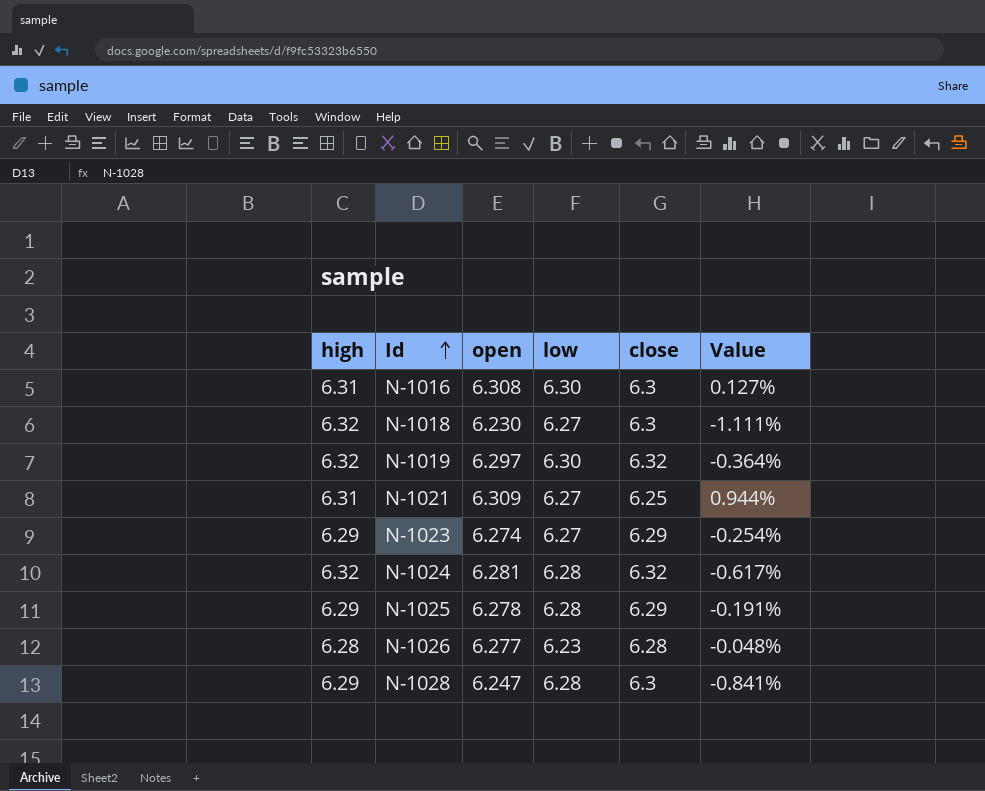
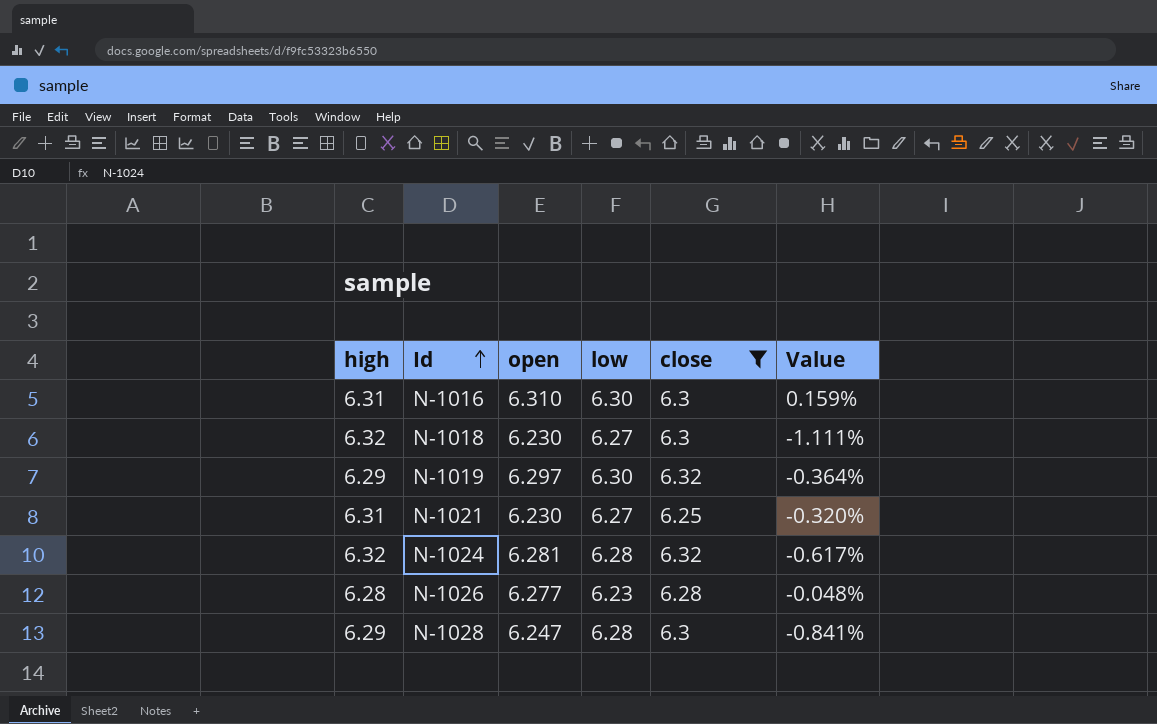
filter: none -> close != 6.29
N-1016 | open: 6.308 -> 6.310
N-1016 | Value: 0.127% -> 0.159%
N-1019 | high: 6.32 -> 6.29
N-1021 | open: 6.309 -> 6.230
N-1021 | Value: 0.944% -> -0.320%

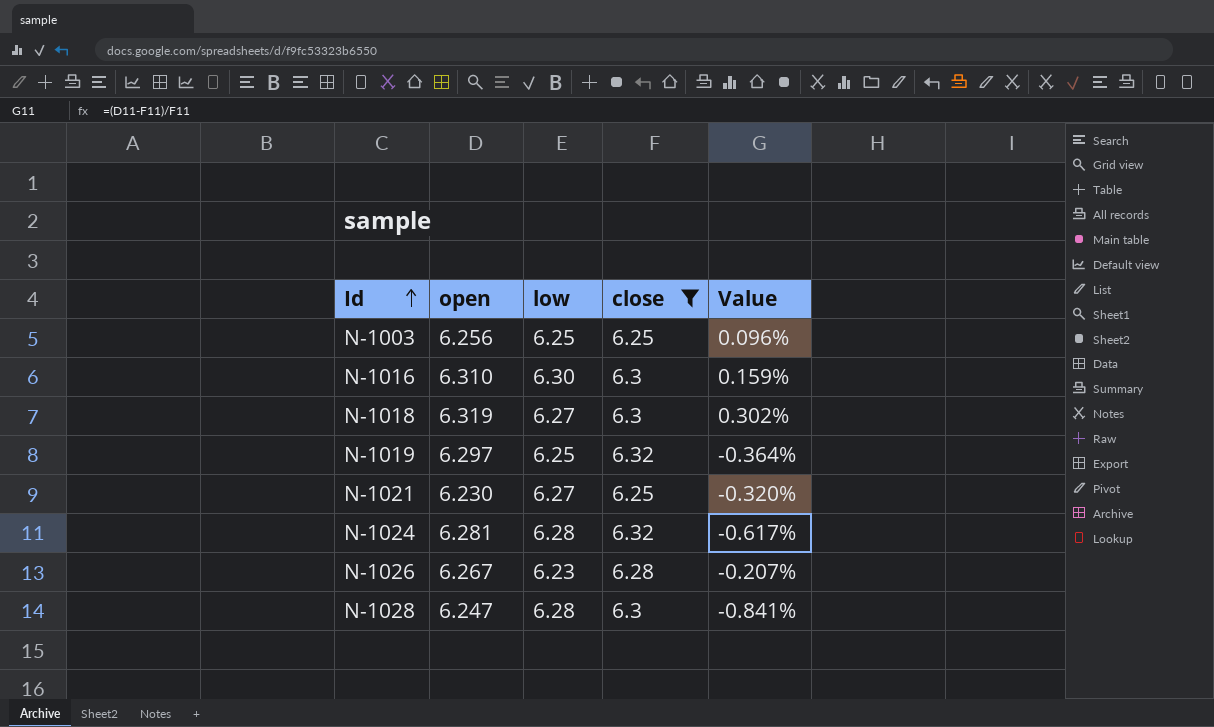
column high | position: 1 -> none
row N-1003: none -> 6.256 | 6.25 | 6.25 | 0.096%
N-1018 | open: 6.230 -> 6.319
N-1018 | Value: -1.111% -> 0.302%
N-1019 | low: 6.30 -> 6.25
N-1026 | open: 6.277 -> 6.267
N-1026 | Value: -0.048% -> -0.207%

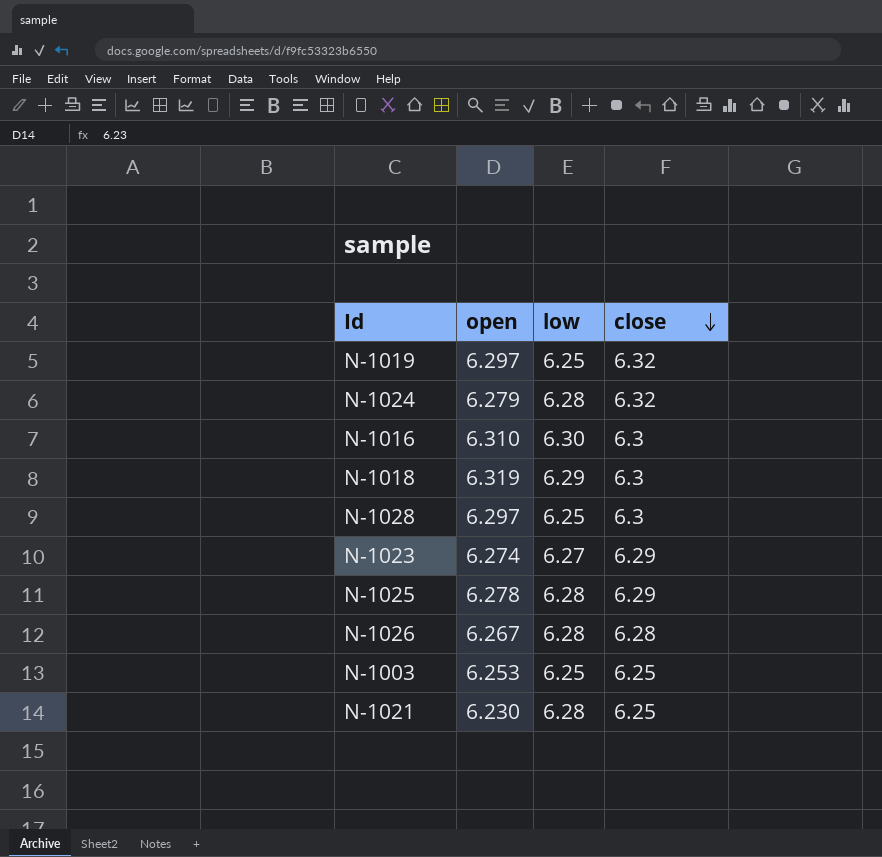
filter: close != 6.29 -> none
row order: Id ascending -> close descending
column Value | formula: ([open] - [close]) / [close] -> none
N-1024 | open: 6.281 -> 6.279
N-1018 | low: 6.27 -> 6.29
N-1028 | open: 6.247 -> 6.297
N-1028 | low: 6.28 -> 6.25
N-1026 | low: 6.23 -> 6.28
N-1003 | open: 6.256 -> 6.253
N-1021 | low: 6.27 -> 6.28

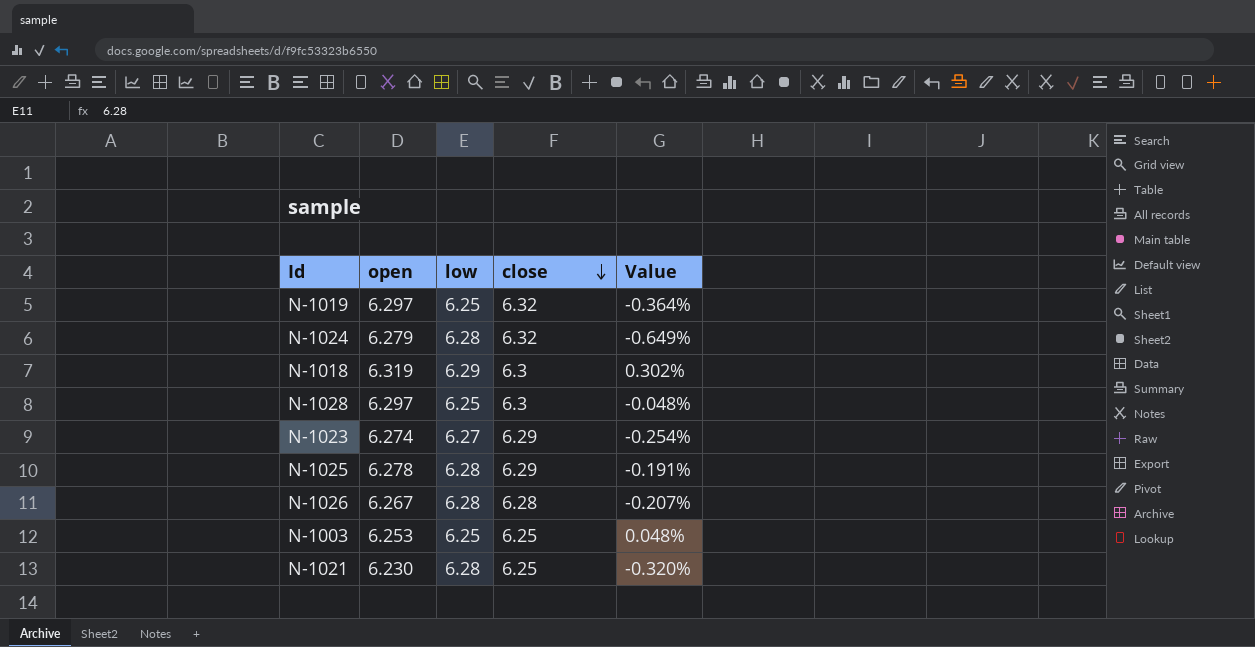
column Value | formula: none -> ([open] - [close]) / [close]
row N-1016: 6.310 | 6.30 | 6.3 -> none

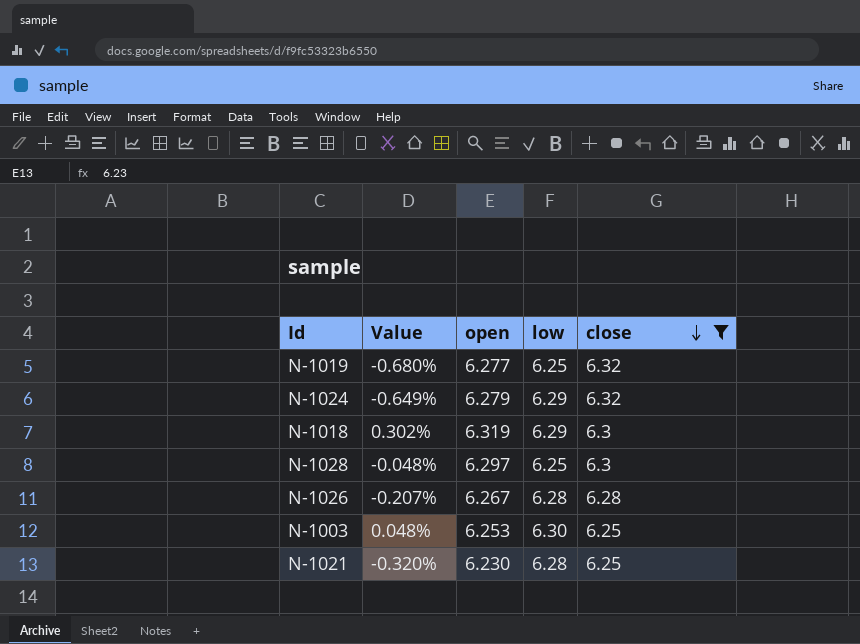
filter: none -> close != 6.29
column Value | position: 5 -> 2
N-1019 | Value: -0.364% -> -0.680%
N-1019 | open: 6.297 -> 6.277
N-1024 | low: 6.28 -> 6.29
N-1003 | low: 6.25 -> 6.30

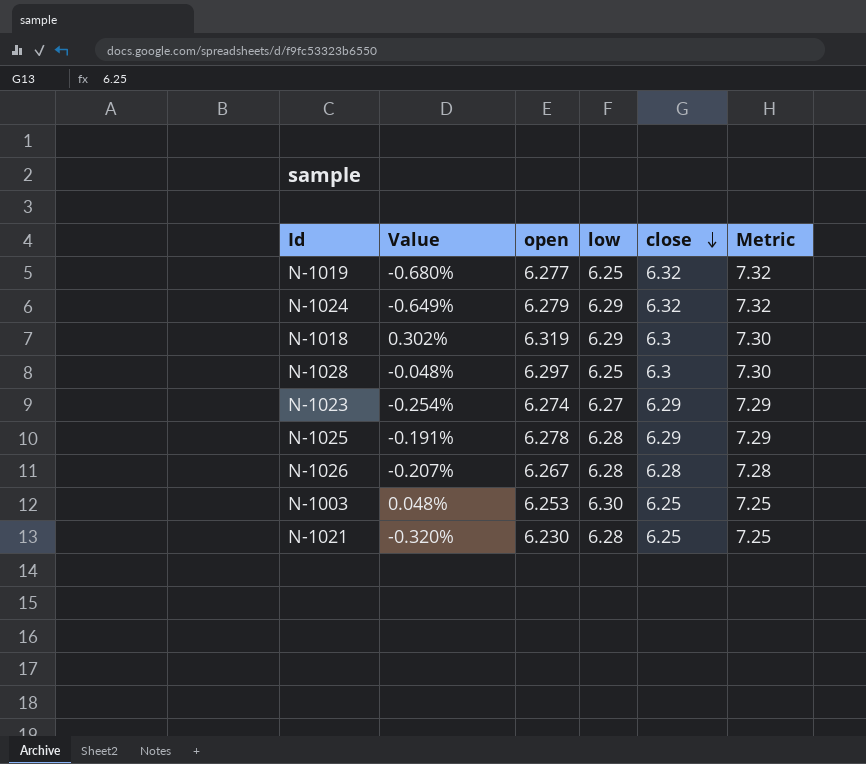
filter: close != 6.29 -> none
column Metric | formula: none -> [close] + 1

